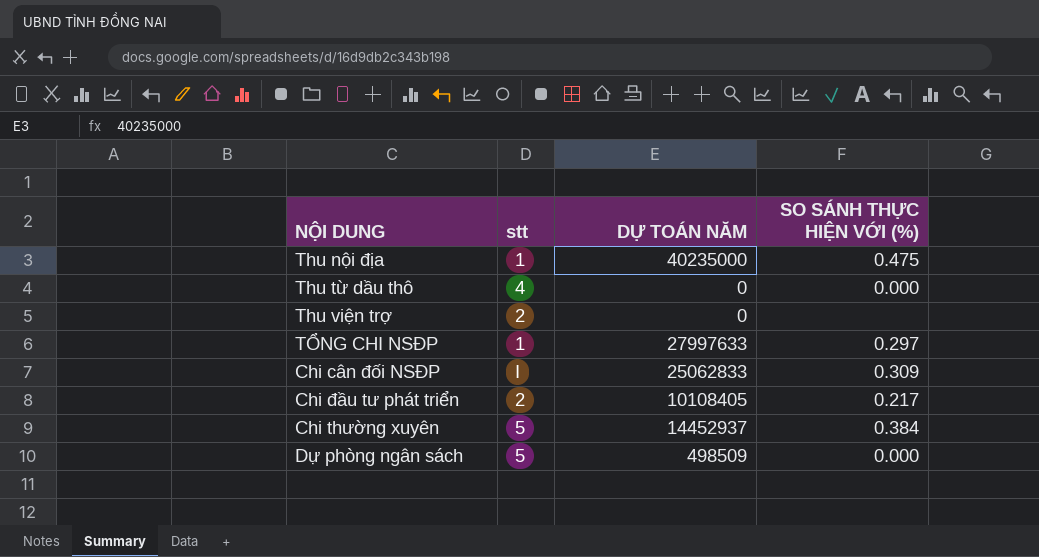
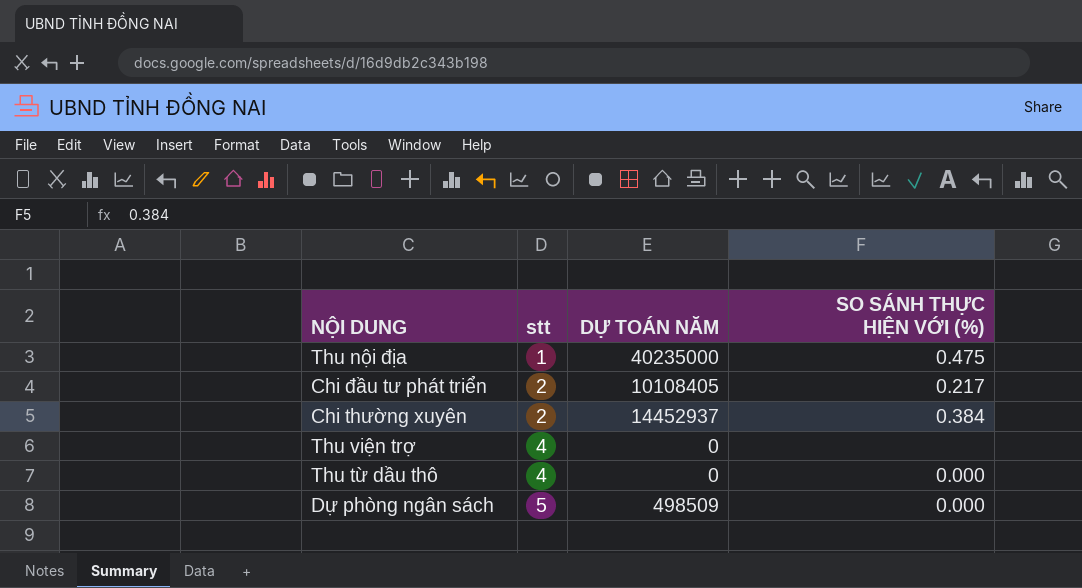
row order: none -> stt ascending
row TỔNG CHI NSĐP: 1 | 27997633 | 0.297 -> none
row Chi cân đối NSĐP: I | 25062833 | 0.309 -> none
Chi thường xuyên | stt: 5 -> 2
Thu viện trợ | stt: 2 -> 4

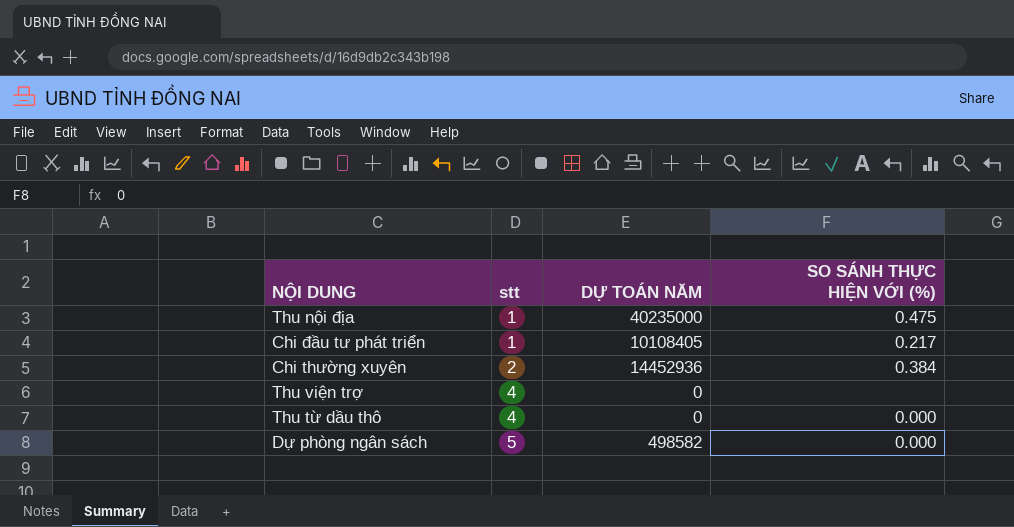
Chi đầu tư phát triển | stt: 2 -> 1
Chi thường xuyên | DỰ TOÁN NĂM: 14452937 -> 14452936
Dự phòng ngân sách | DỰ TOÁN NĂM: 498509 -> 498582

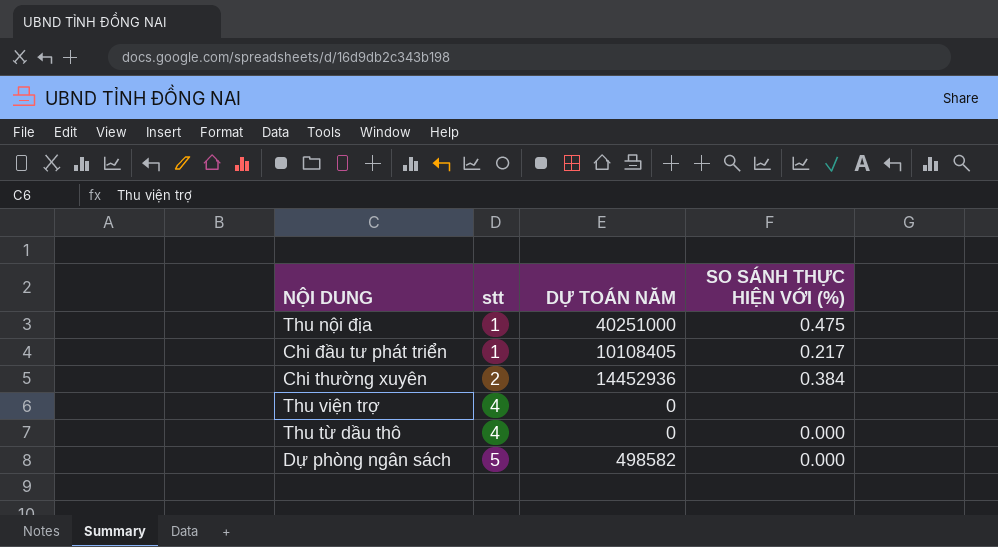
Thu nội địa | DỰ TOÁN NĂM: 40235000 -> 40251000

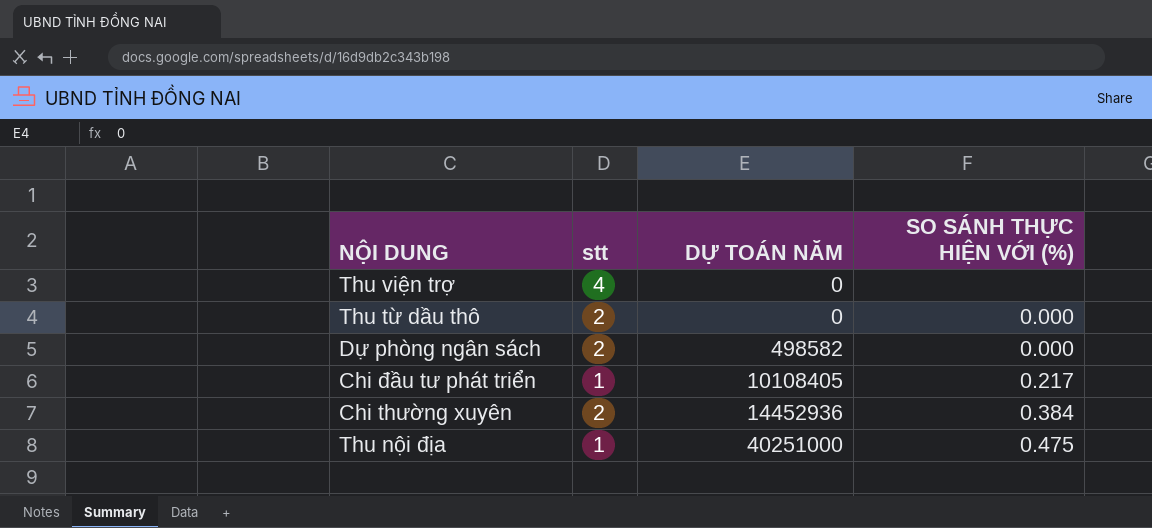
row order: stt ascending -> DỰ TOÁN NĂM ascending
Thu từ dầu thô | stt: 4 -> 2
Dự phòng ngân sách | stt: 5 -> 2

